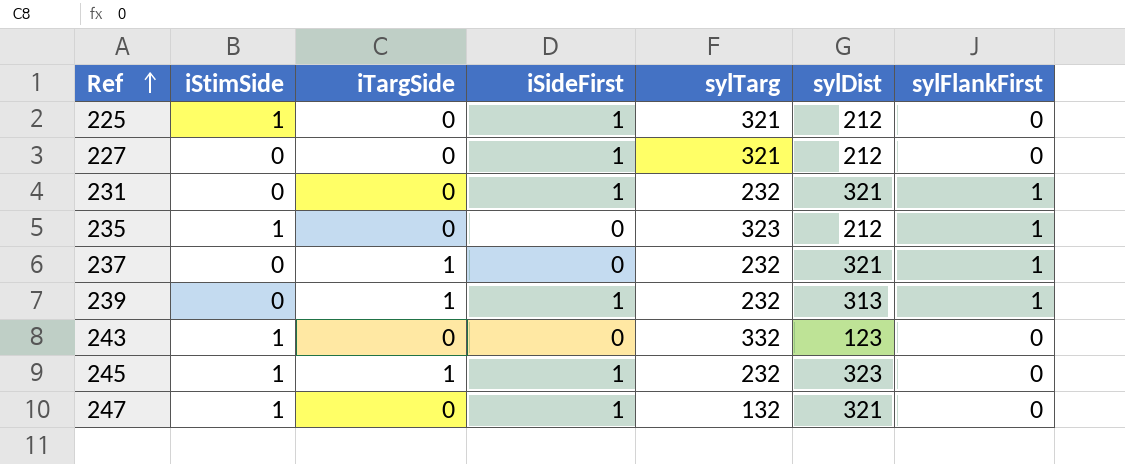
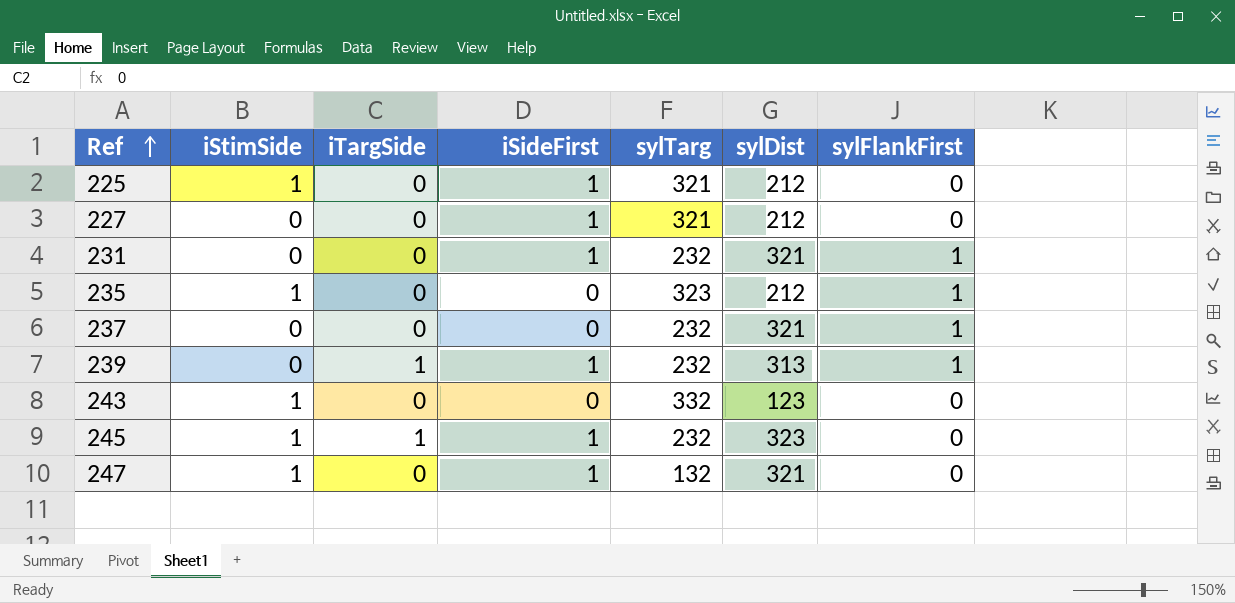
237 | iTargSide: 1 -> 0

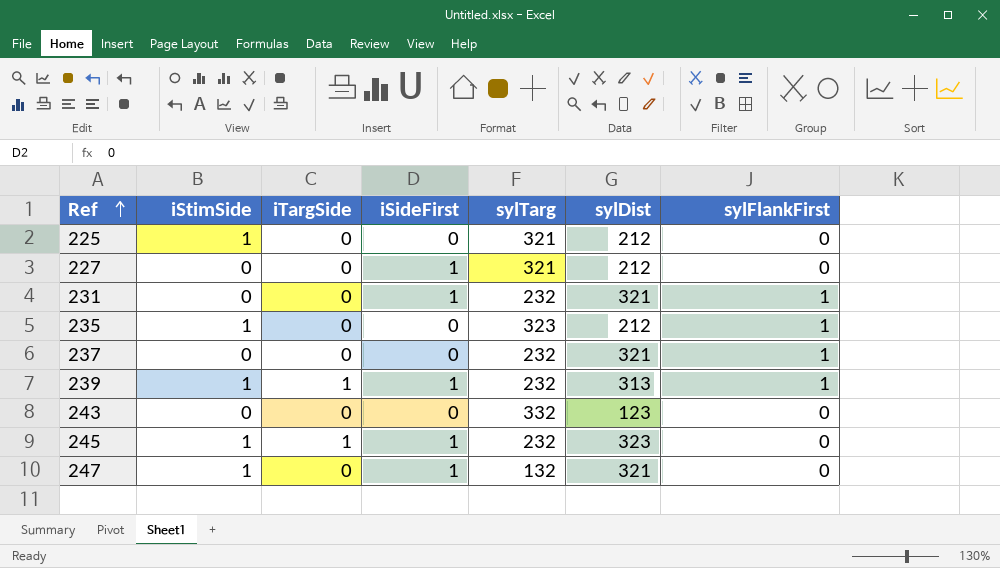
225 | iSideFirst: 1 -> 0
239 | iStimSide: 0 -> 1
243 | iStimSide: 1 -> 0

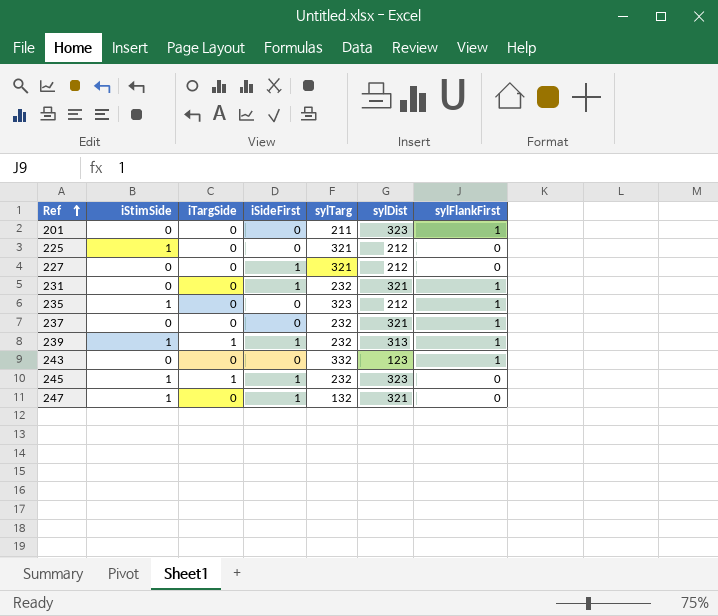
row 201: none -> 0 | 0 | 0 | 211 | 323 | 1
243 | sylFlankFirst: 0 -> 1

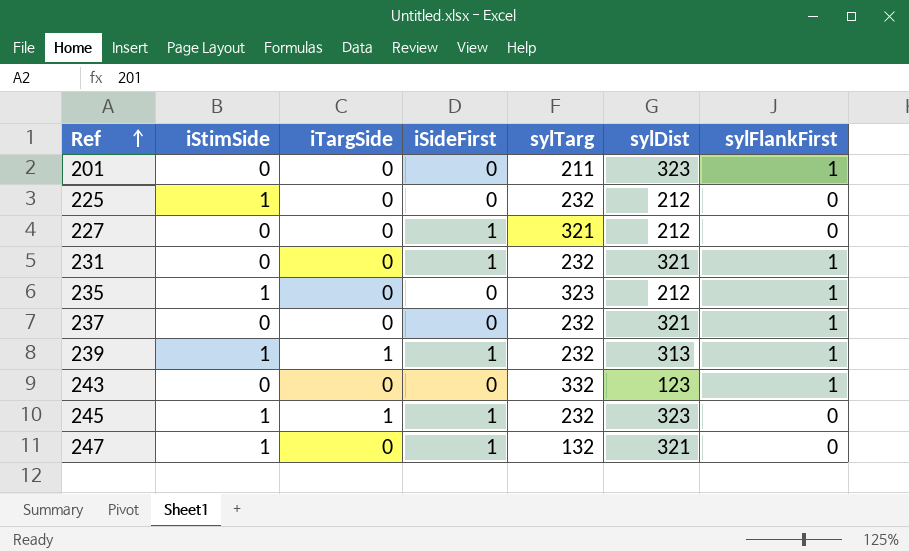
225 | sylTarg: 321 -> 232

